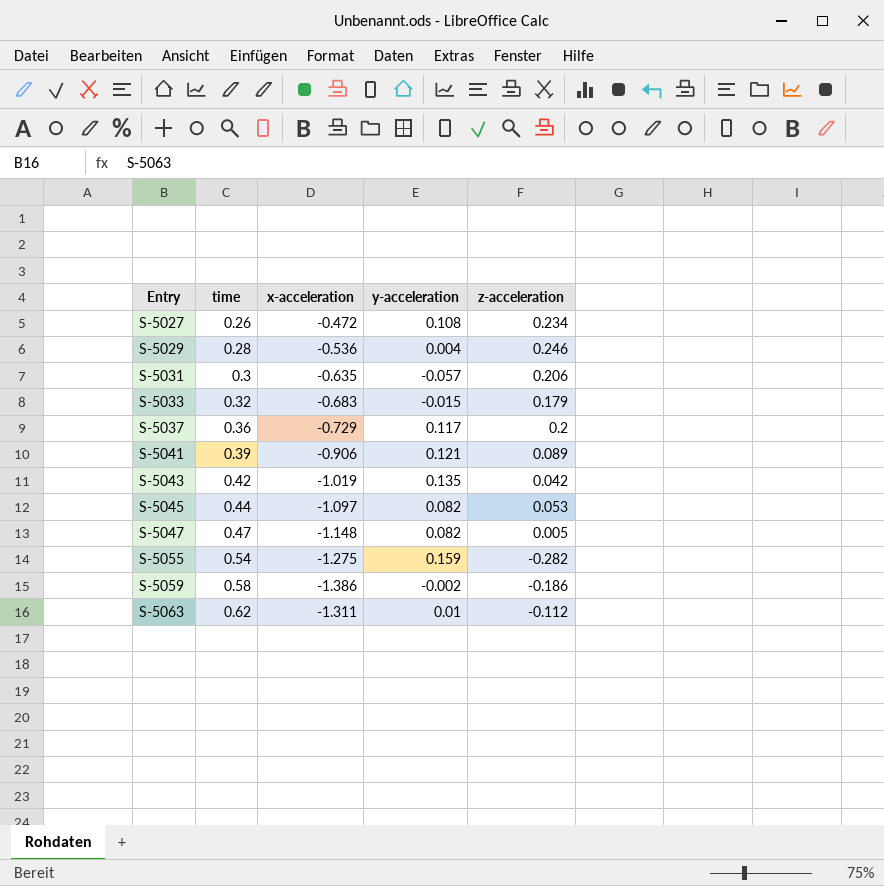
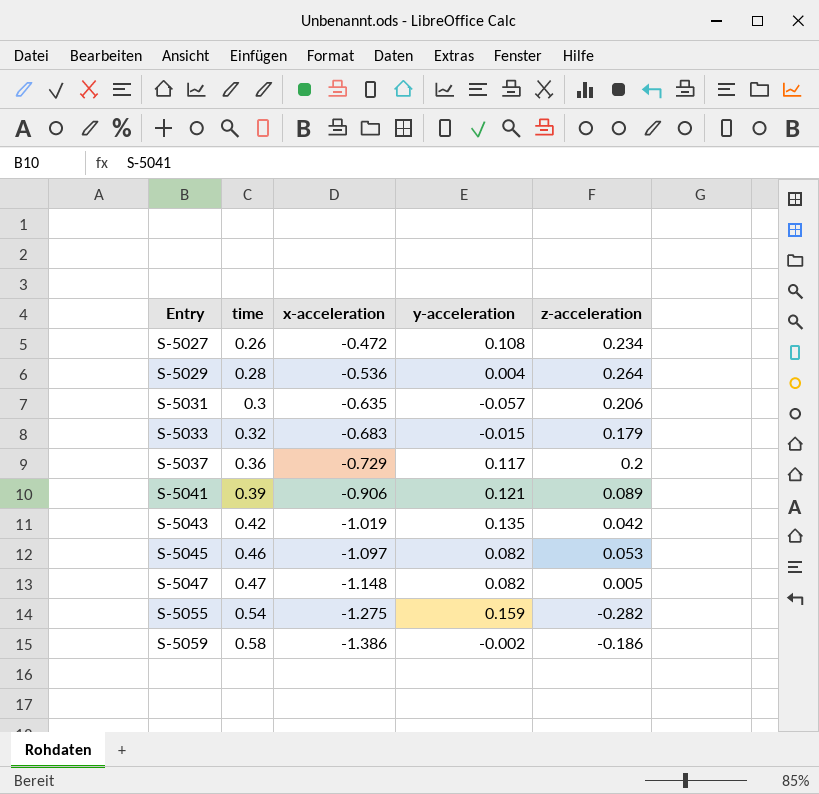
row S-5063: 0.62 | -1.311 | 0.01 | -0.112 -> none
S-5029 | z-acceleration: 0.246 -> 0.264
S-5045 | time: 0.44 -> 0.46

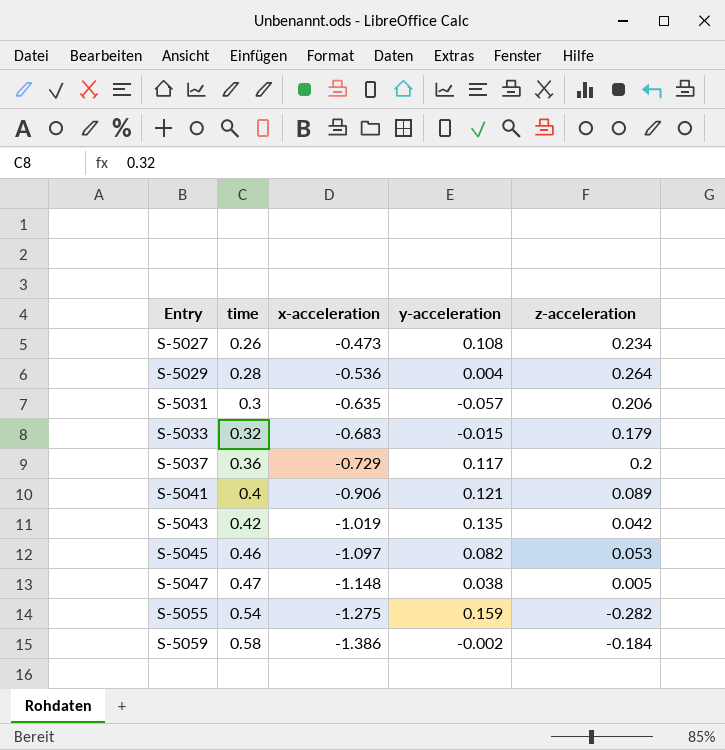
S-5027 | x-acceleration: -0.472 -> -0.473
S-5041 | time: 0.39 -> 0.4
S-5047 | y-acceleration: 0.082 -> 0.038
S-5059 | z-acceleration: -0.186 -> -0.184

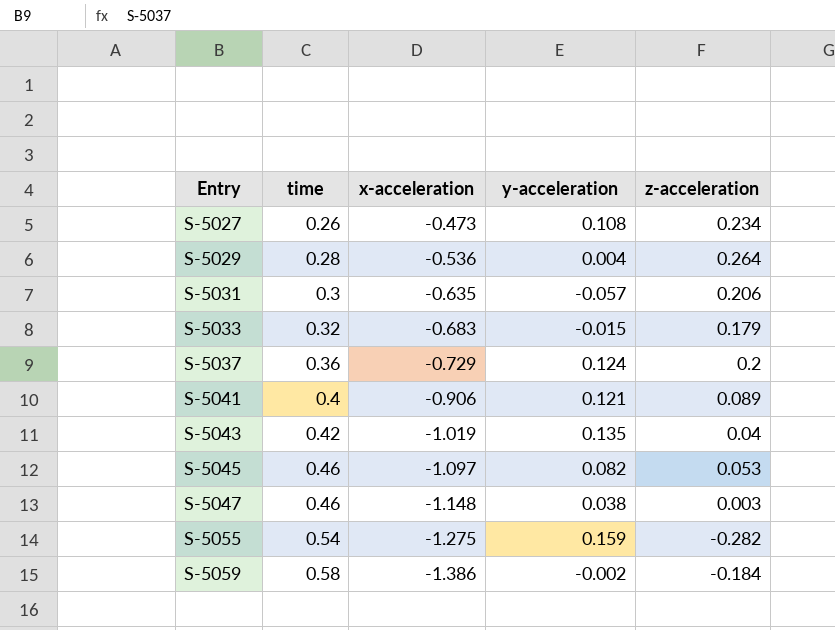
S-5037 | y-acceleration: 0.117 -> 0.124
S-5043 | z-acceleration: 0.042 -> 0.04
S-5047 | time: 0.47 -> 0.46
S-5047 | z-acceleration: 0.005 -> 0.003

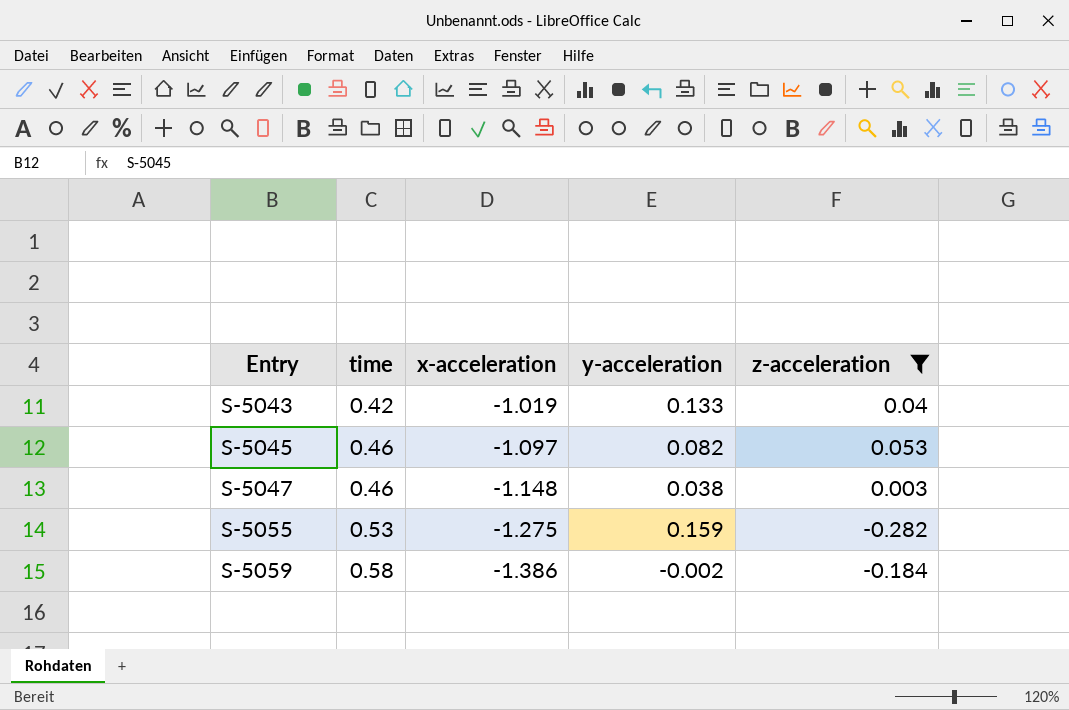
filter: none -> z-acceleration <= 0.053
S-5043 | y-acceleration: 0.135 -> 0.133
S-5055 | time: 0.54 -> 0.53

